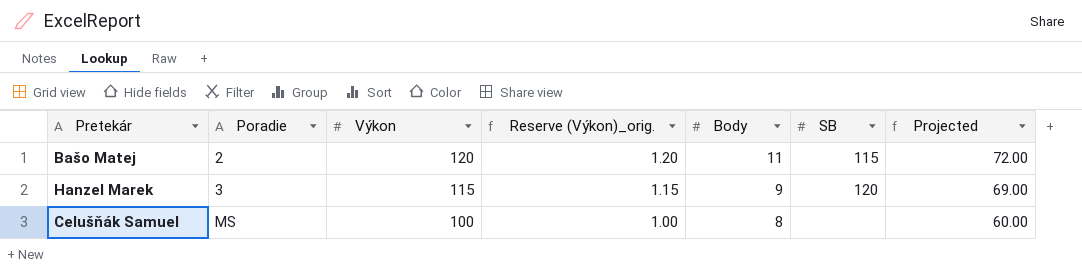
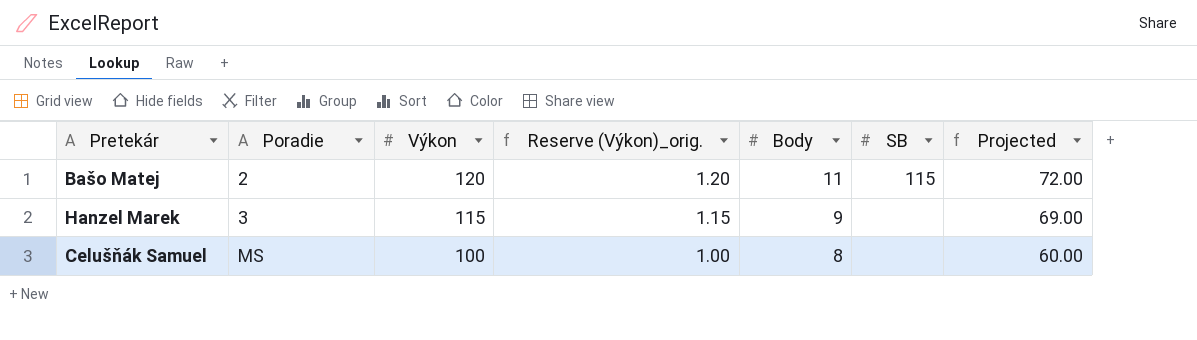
Hanzel Marek | SB: 120 -> none

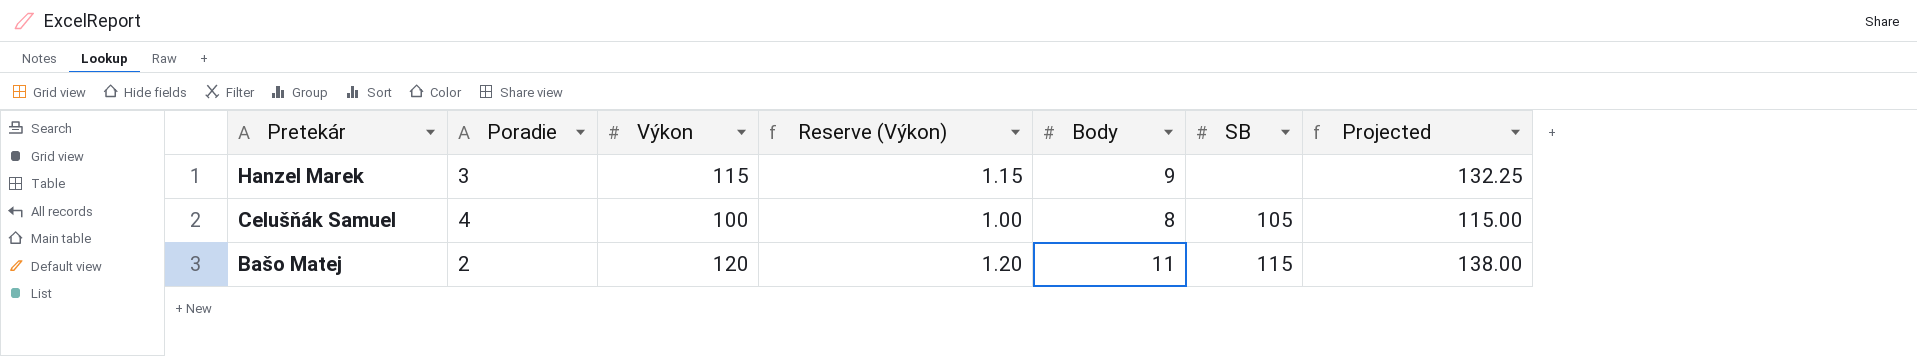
row order: Poradie ascending -> Pretekár descending
column name: Reserve (Výkon)_orig. -> Reserve (Výkon)
column Projected | formula: [Výkon] * 0.6 -> [Výkon] * 1.15
Celušňák Samuel | Poradie: MS -> 4
Celušňák Samuel | SB: none -> 105

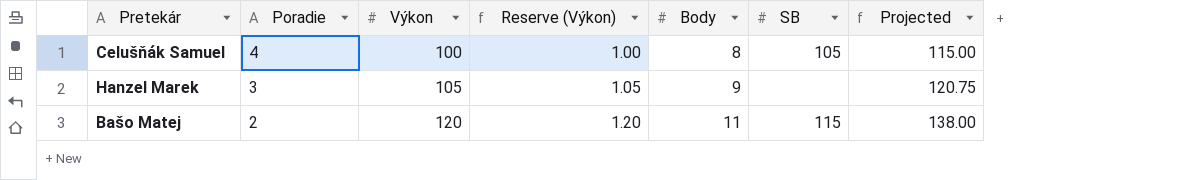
row order: Pretekár descending -> Poradie descending
Hanzel Marek | Výkon: 115 -> 105
Hanzel Marek | Reserve (Výkon): 1.15 -> 1.05
Hanzel Marek | Projected: 132.25 -> 120.75

